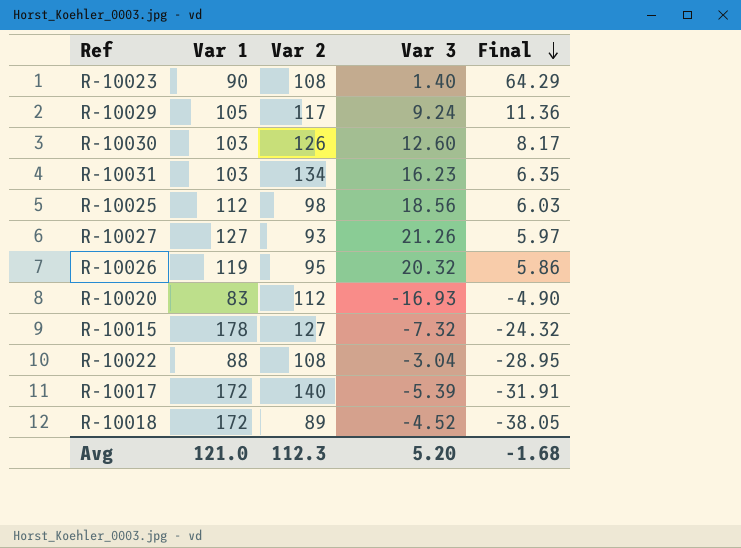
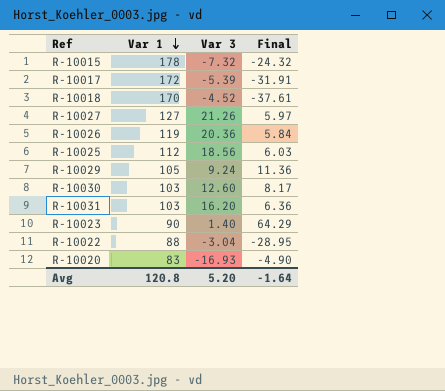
row order: Final descending -> Var 1 descending
column Var 2 | position: 3 -> none
R-10018 | Var 1: 172 -> 170
R-10018 | Final: -38.05 -> -37.61
R-10026 | Var 3: 20.32 -> 20.36
R-10026 | Final: 5.86 -> 5.84
R-10031 | Var 3: 16.23 -> 16.20
R-10031 | Final: 6.35 -> 6.36
Avg | Var 1: 121.0 -> 120.8
Avg | Final: -1.68 -> -1.64

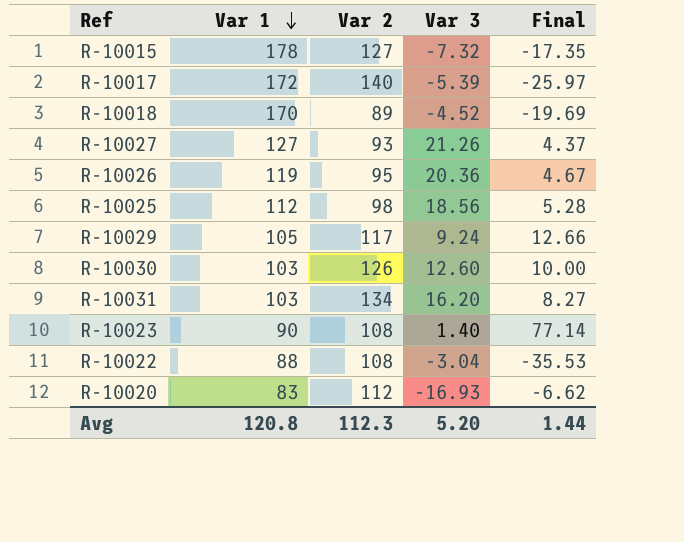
column Var 2 | position: none -> 3
column Final | formula: [Var 1] / [Var 3] -> [Var 2] / [Var 3]
Avg | Final: -1.64 -> 1.44

